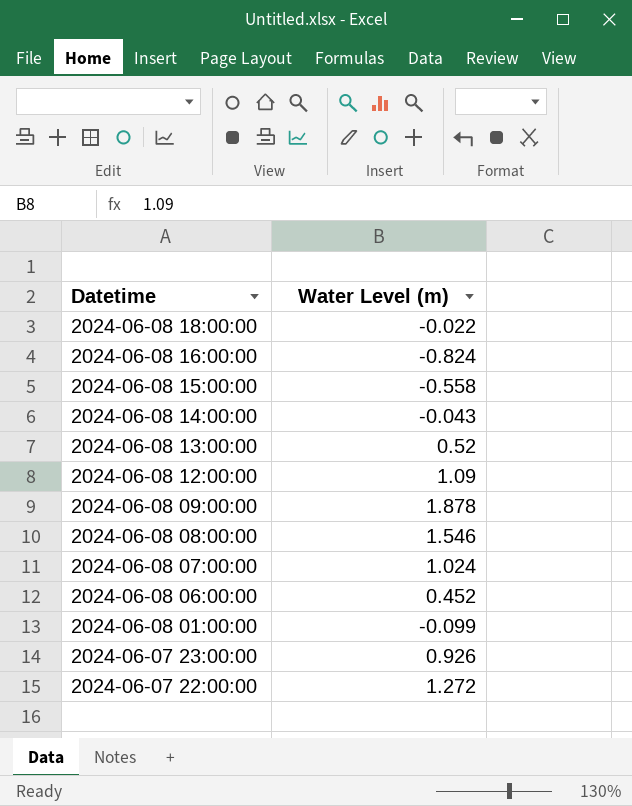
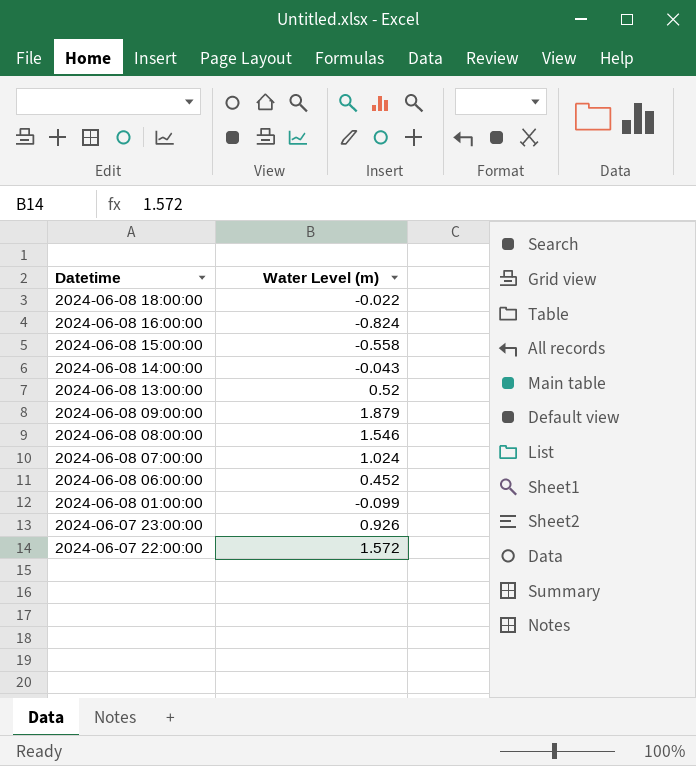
row 2024-06-08 12:00:00: 1.09 -> none
2024-06-08 09:00:00 | Water Level (m): 1.878 -> 1.879
2024-06-07 22:00:00 | Water Level (m): 1.272 -> 1.572

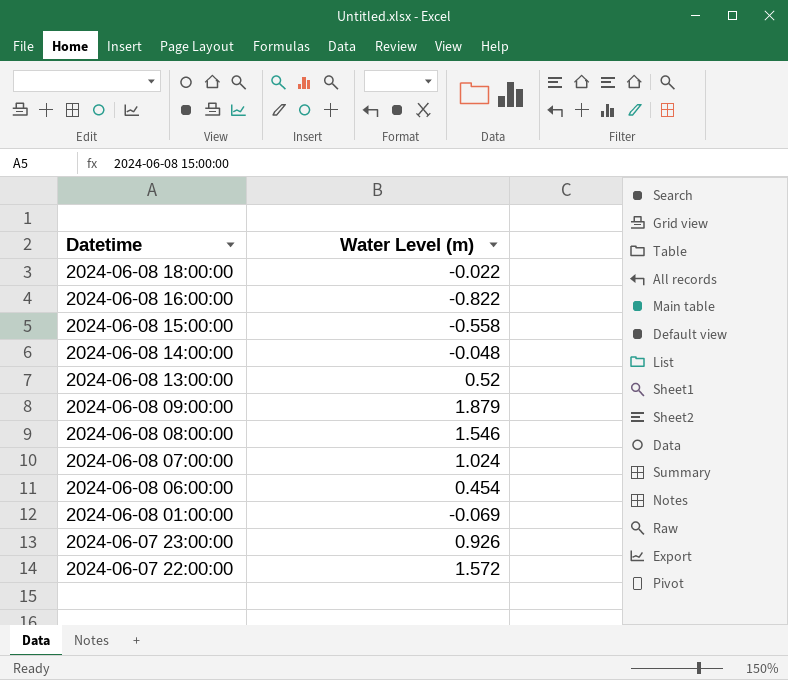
2024-06-08 16:00:00 | Water Level (m): -0.824 -> -0.822
2024-06-08 14:00:00 | Water Level (m): -0.043 -> -0.048
2024-06-08 06:00:00 | Water Level (m): 0.452 -> 0.454
2024-06-08 01:00:00 | Water Level (m): -0.099 -> -0.069

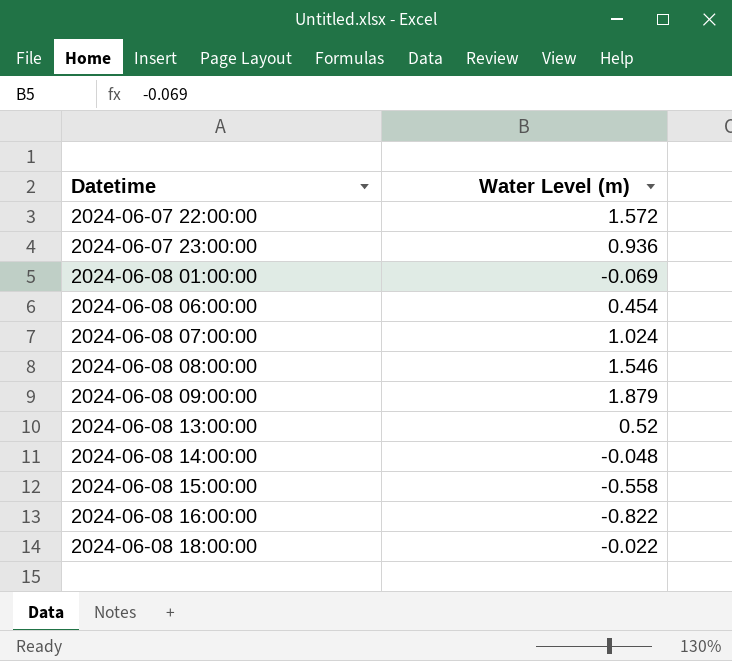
row order: Datetime descending -> Datetime ascending
2024-06-07 23:00:00 | Water Level (m): 0.926 -> 0.936

